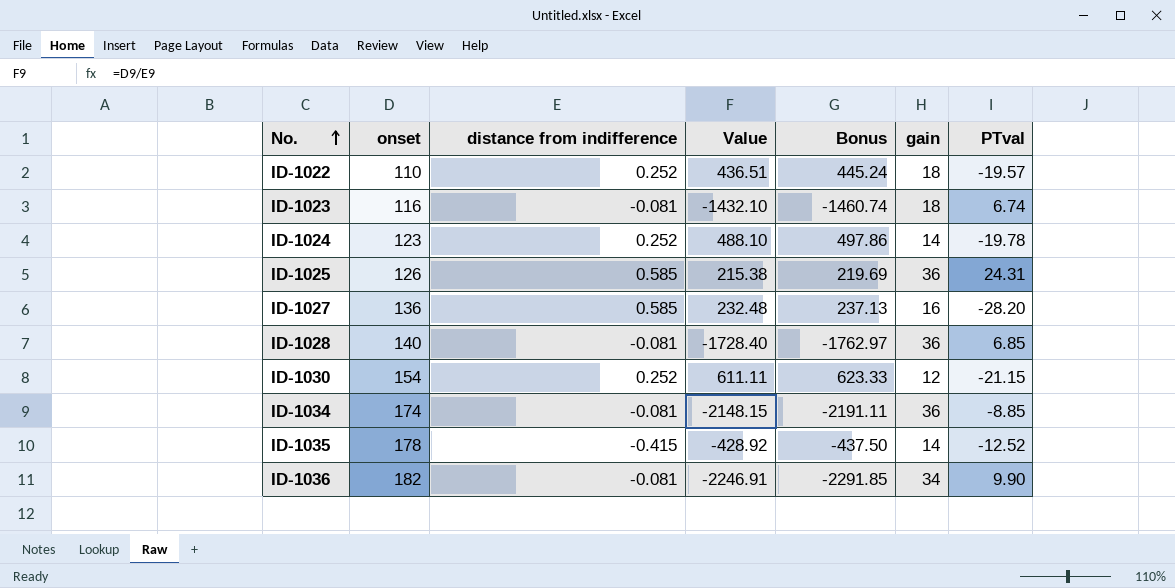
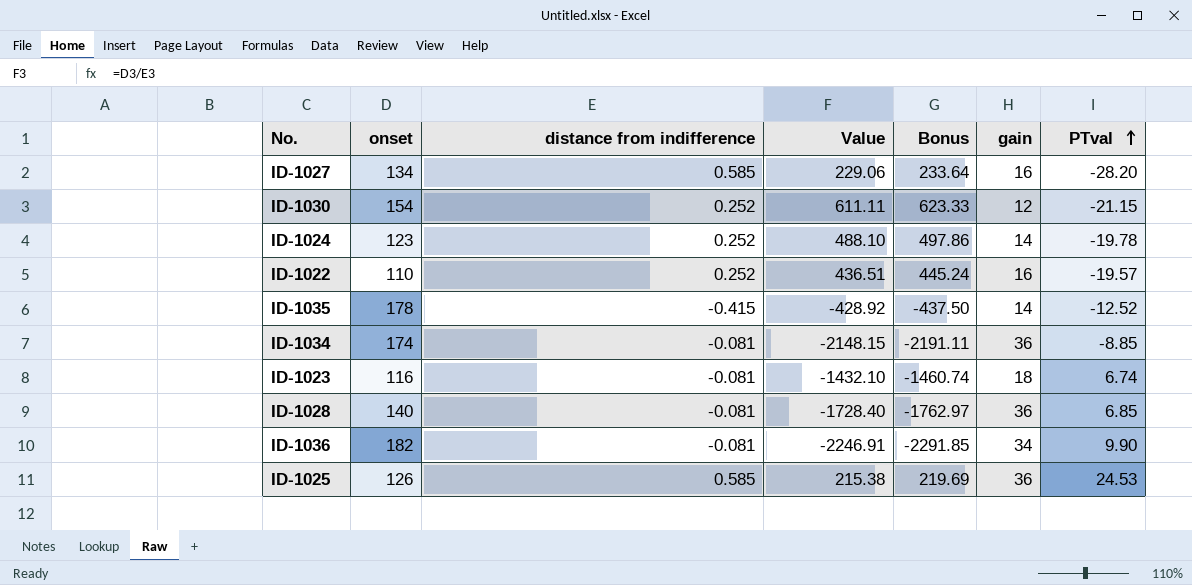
row order: No. ascending -> PTval ascending
ID-1027 | onset: 136 -> 134
ID-1027 | Value: 232.48 -> 229.06
ID-1027 | Bonus: 237.13 -> 233.64
ID-1022 | gain: 18 -> 16
ID-1025 | PTval: 24.31 -> 24.53

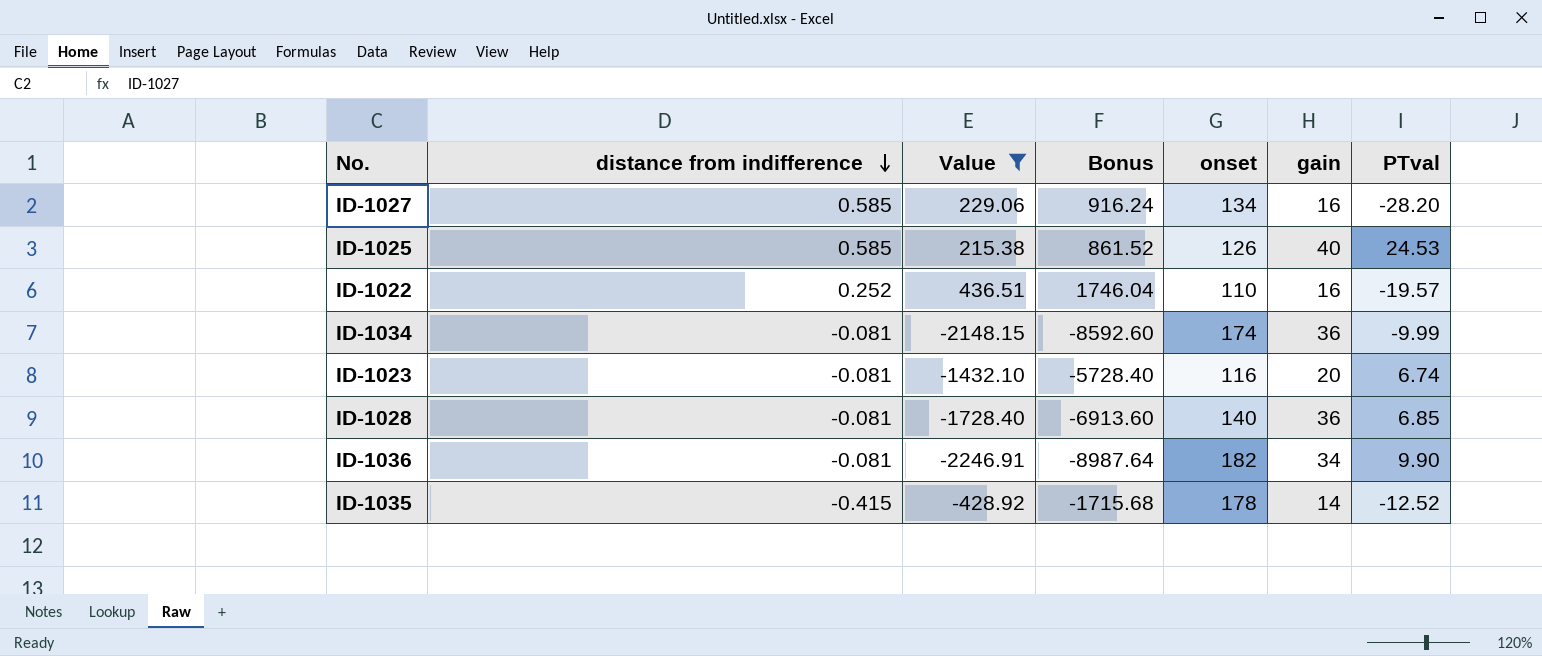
filter: none -> Value <= 436.51
row order: PTval ascending -> distance from indifference descending
column Bonus | formula: [Value] * 1.02 -> [Value] * 4
column onset | position: 2 -> 5
ID-1025 | gain: 36 -> 40
ID-1034 | PTval: -8.85 -> -9.99
ID-1023 | gain: 18 -> 20

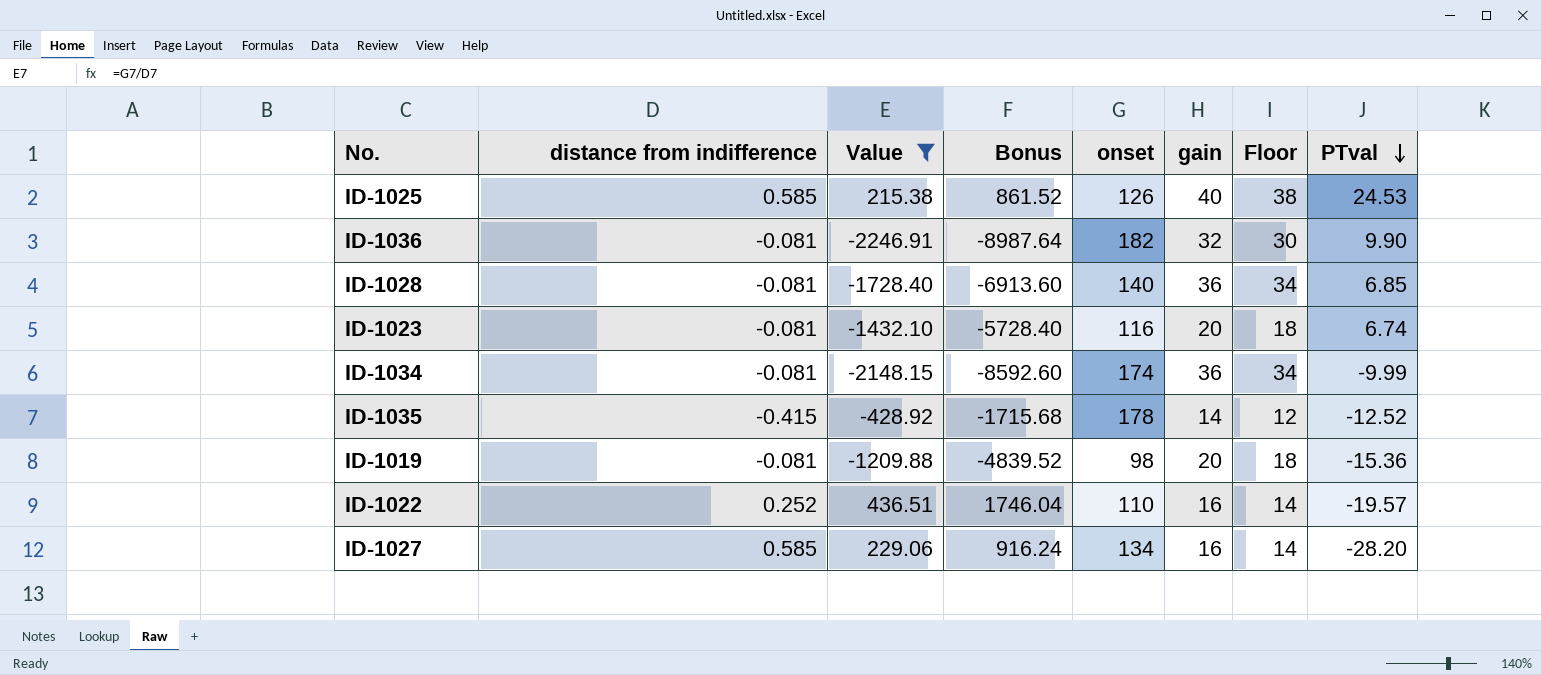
row order: distance from indifference descending -> PTval descending
column Floor | formula: none -> [gain] - 2
ID-1036 | gain: 34 -> 32
row ID-1019: none -> -0.081 | -1209.88 | -4839.52 | 98 | 20 | 18 | -15.36

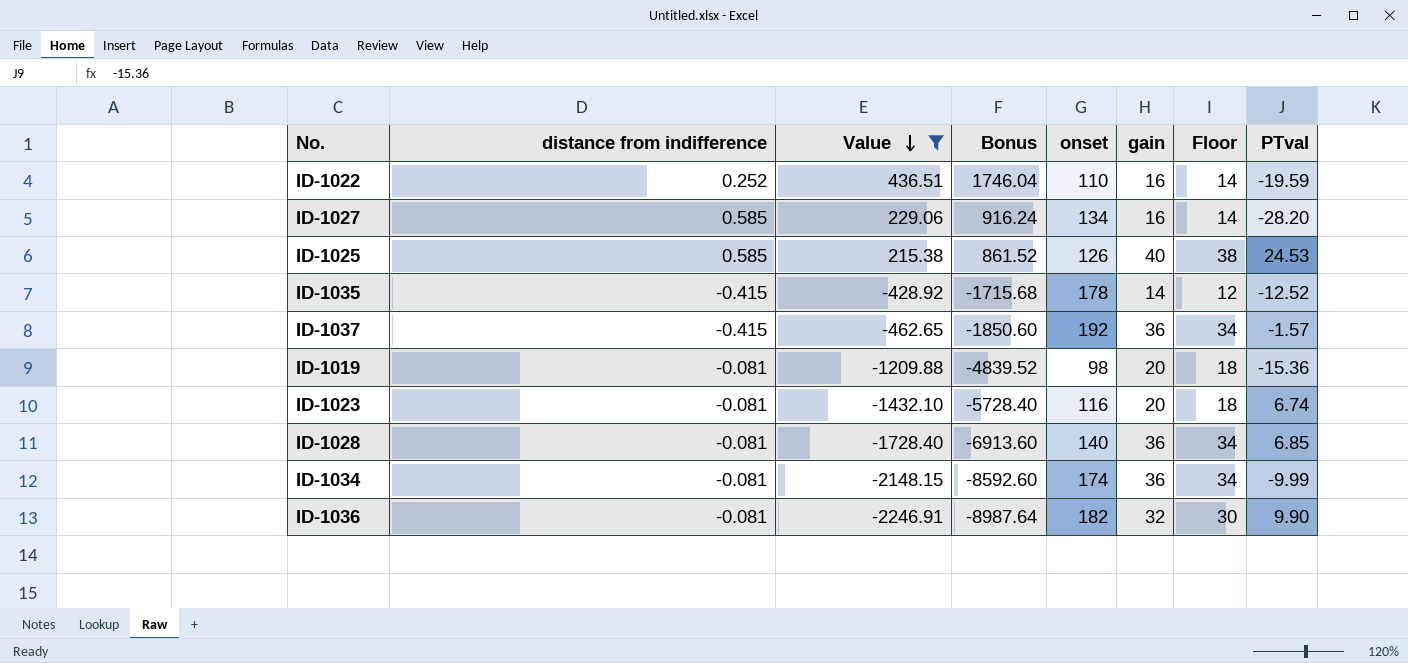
row order: PTval descending -> Value descending
ID-1022 | PTval: -19.57 -> -19.59
row ID-1037: none -> -0.415 | -462.65 | -1850.60 | 192 | 36 | 34 | -1.57

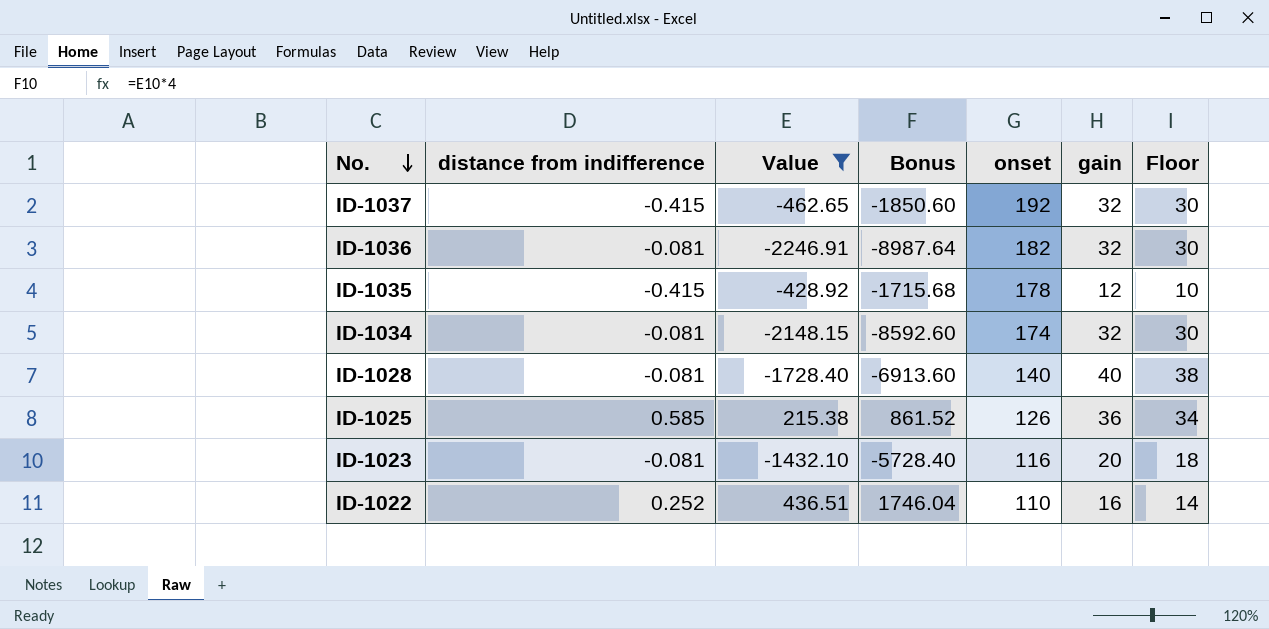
row order: Value descending -> No. descending
column PTval | position: 8 -> none
row ID-1027: 0.585 | 229.06 | 916.24 | 134 | 16 | 14 | -28.20 -> none
row ID-1019: -0.081 | -1209.88 | -4839.52 | 98 | 20 | 18 | -15.36 -> none
ID-1037 | gain: 36 -> 32
ID-1037 | Floor: 34 -> 30
ID-1035 | gain: 14 -> 12
ID-1035 | Floor: 12 -> 10
ID-1034 | gain: 36 -> 32
ID-1034 | Floor: 34 -> 30
ID-1028 | gain: 36 -> 40
ID-1028 | Floor: 34 -> 38
ID-1025 | gain: 40 -> 36
ID-1025 | Floor: 38 -> 34

